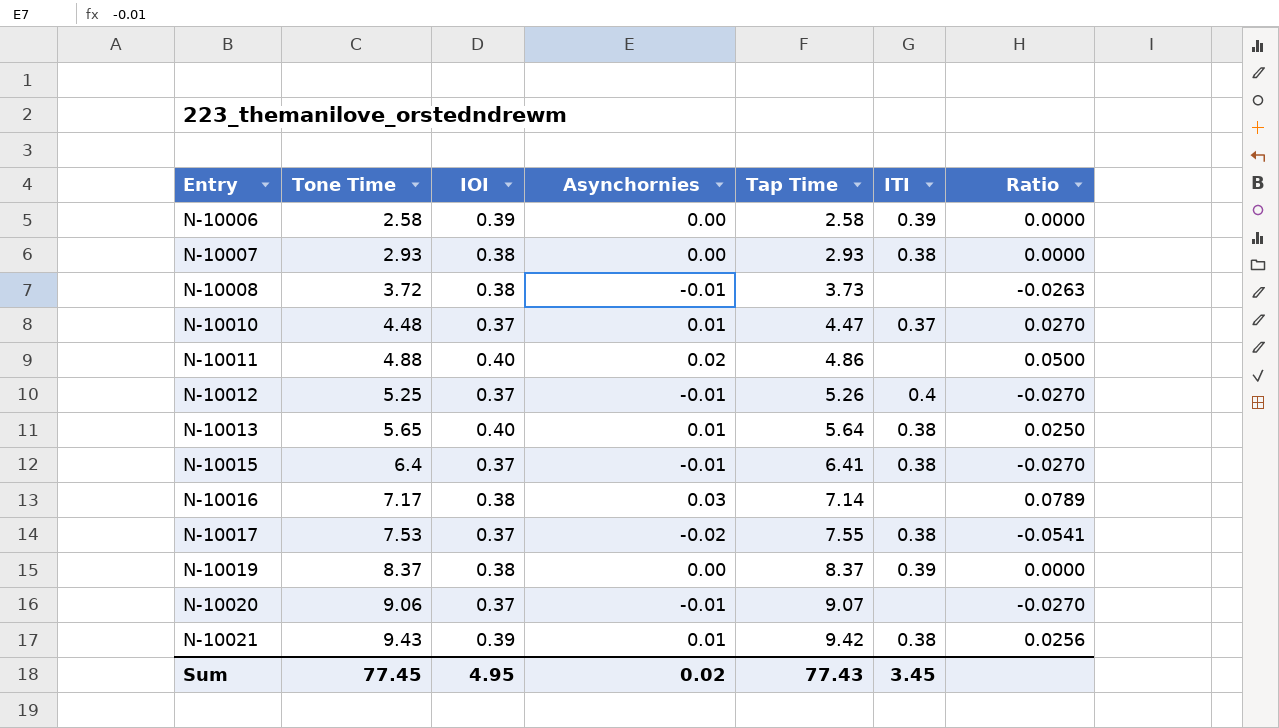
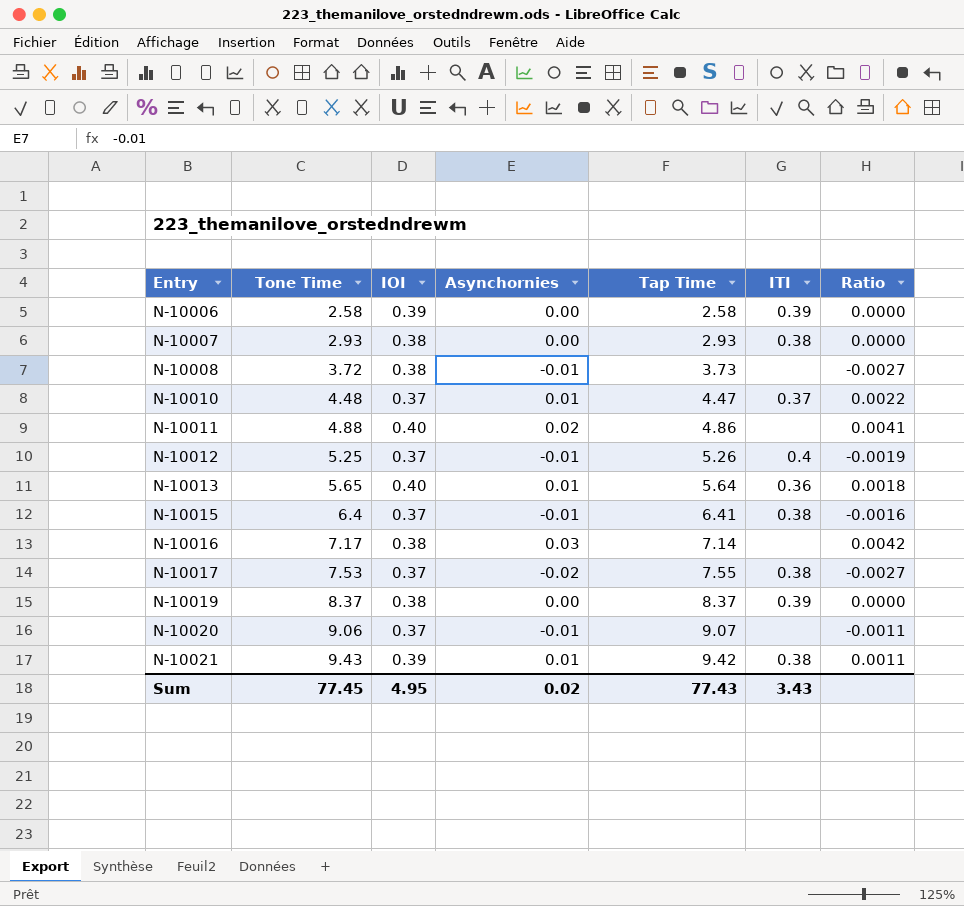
column Ratio | formula: [Asynchornies] / [IOI] -> [Asynchornies] / [Tone Time]
N-10013 | ITI: 0.38 -> 0.36
Sum | ITI: 3.45 -> 3.43

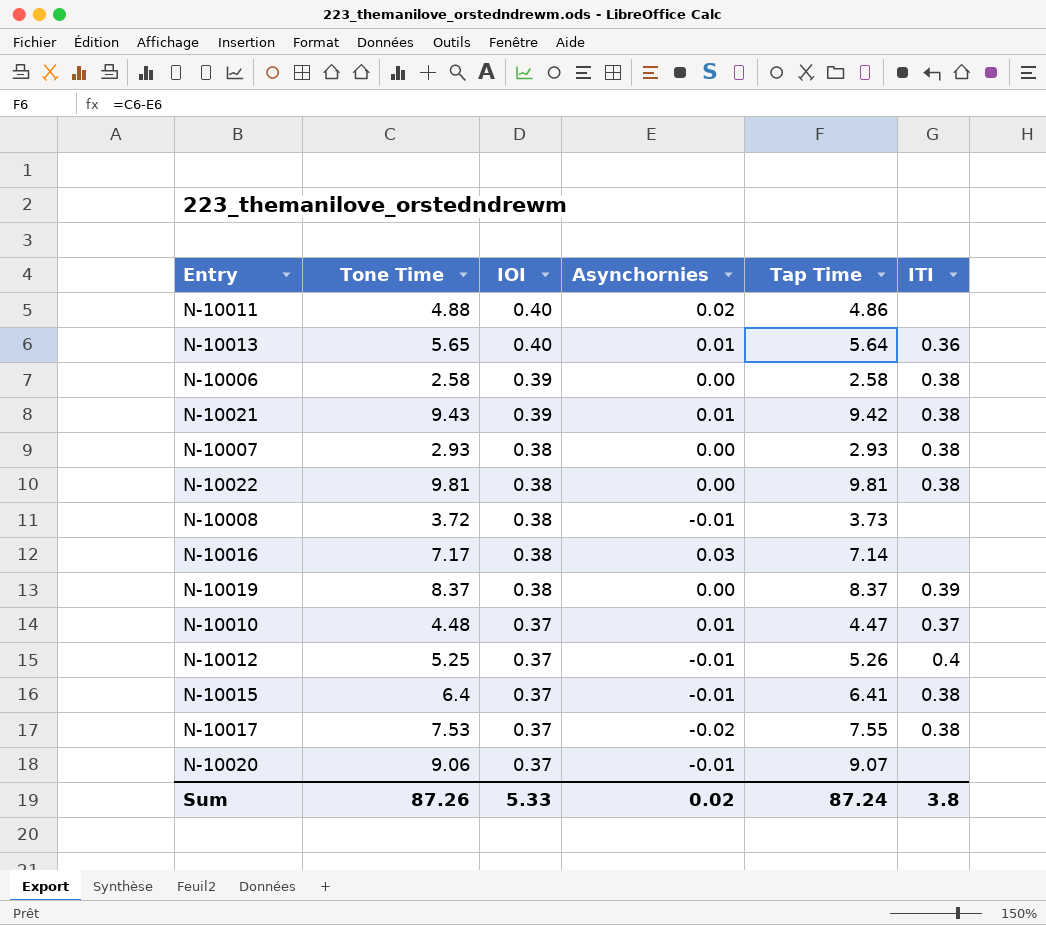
row order: Entry ascending -> IOI descending
column Ratio | formula: [Asynchornies] / [Tone Time] -> none
N-10006 | ITI: 0.39 -> 0.38
row N-10022: none -> 9.81 | 0.38 | 0.00 | 9.81 | 0.38
Sum | Tone Time: 77.45 -> 87.26
Sum | IOI: 4.95 -> 5.33
Sum | Tap Time: 77.43 -> 87.24
Sum | ITI: 3.43 -> 3.8

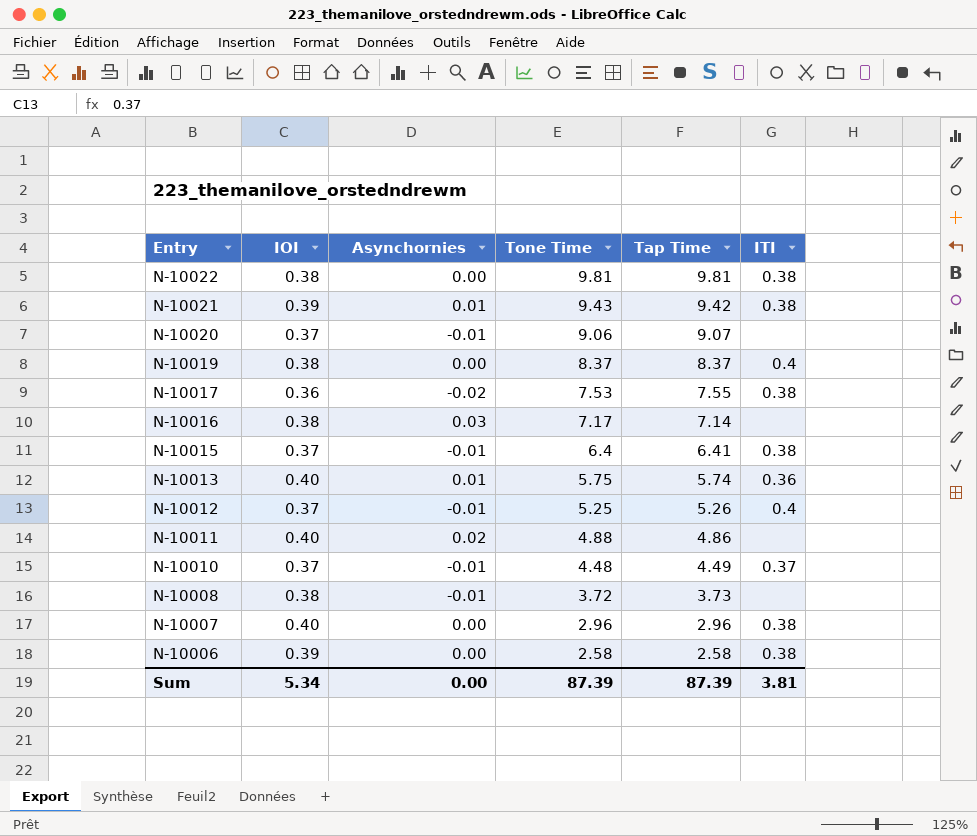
row order: IOI descending -> Entry descending
column Tone Time | position: 2 -> 4
N-10019 | ITI: 0.39 -> 0.4
N-10017 | IOI: 0.37 -> 0.36
N-10013 | Tone Time: 5.65 -> 5.75
N-10013 | Tap Time: 5.64 -> 5.74
N-10010 | Asynchornies: 0.01 -> -0.01
N-10010 | Tap Time: 4.47 -> 4.49
N-10007 | IOI: 0.38 -> 0.40
N-10007 | Tone Time: 2.93 -> 2.96
N-10007 | Tap Time: 2.93 -> 2.96
Sum | IOI: 5.33 -> 5.34
Sum | Asynchornies: 0.02 -> 0.00
Sum | Tone Time: 87.26 -> 87.39
Sum | Tap Time: 87.24 -> 87.39
Sum | ITI: 3.8 -> 3.81

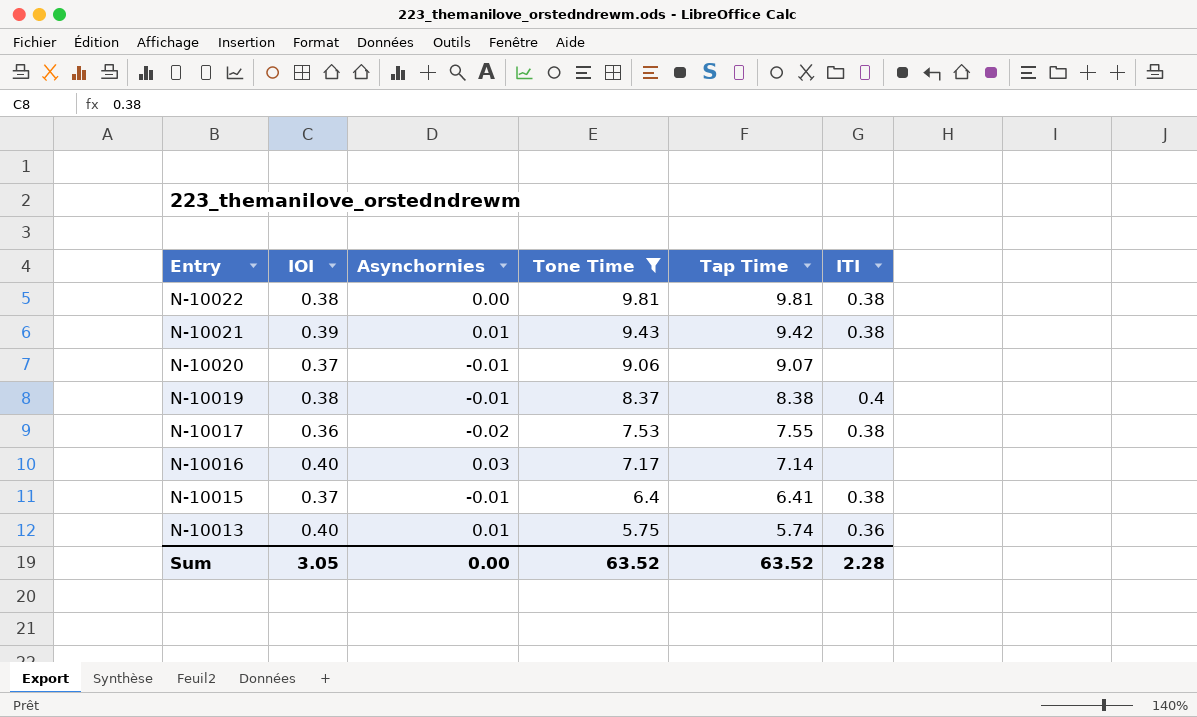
filter: none -> Tone Time >= 5.75
N-10019 | Asynchornies: 0.00 -> -0.01
N-10019 | Tap Time: 8.37 -> 8.38
N-10016 | IOI: 0.38 -> 0.40
Sum | IOI: 5.34 -> 3.05
Sum | Tone Time: 87.39 -> 63.52
Sum | Tap Time: 87.39 -> 63.52
Sum | ITI: 3.81 -> 2.28

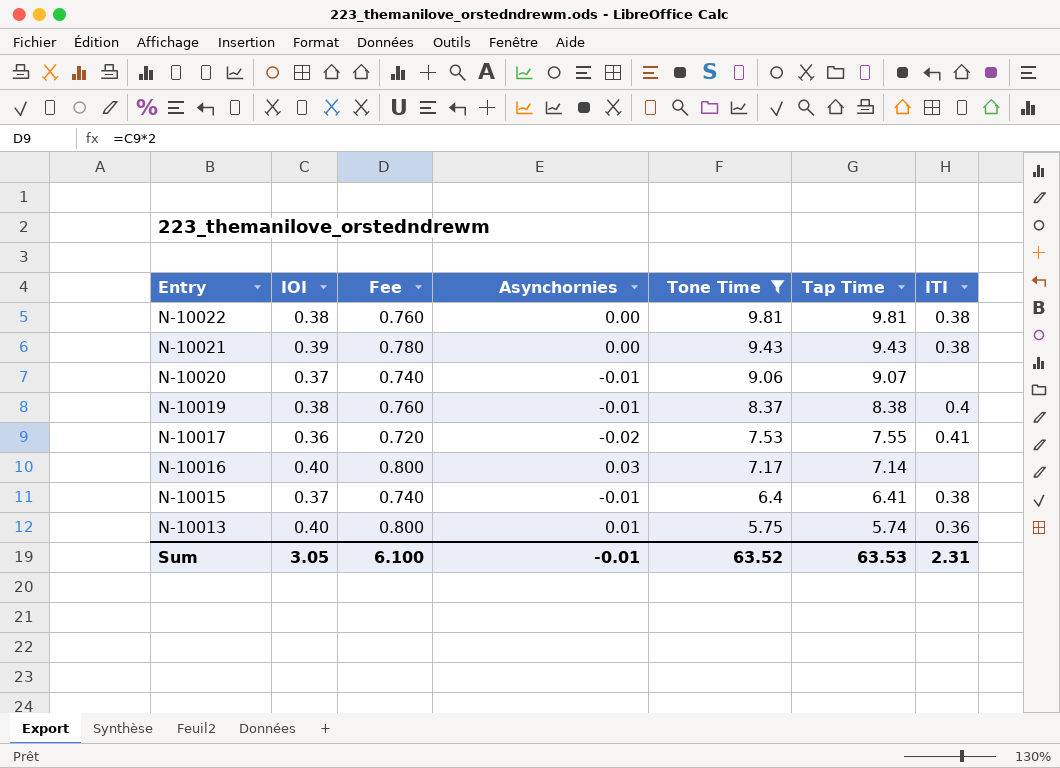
column Fee | formula: none -> [IOI] * 2
N-10021 | Asynchornies: 0.01 -> 0.00
N-10021 | Tap Time: 9.42 -> 9.43
N-10017 | ITI: 0.38 -> 0.41
Sum | Asynchornies: 0.00 -> -0.01
Sum | Tap Time: 63.52 -> 63.53
Sum | ITI: 2.28 -> 2.31

